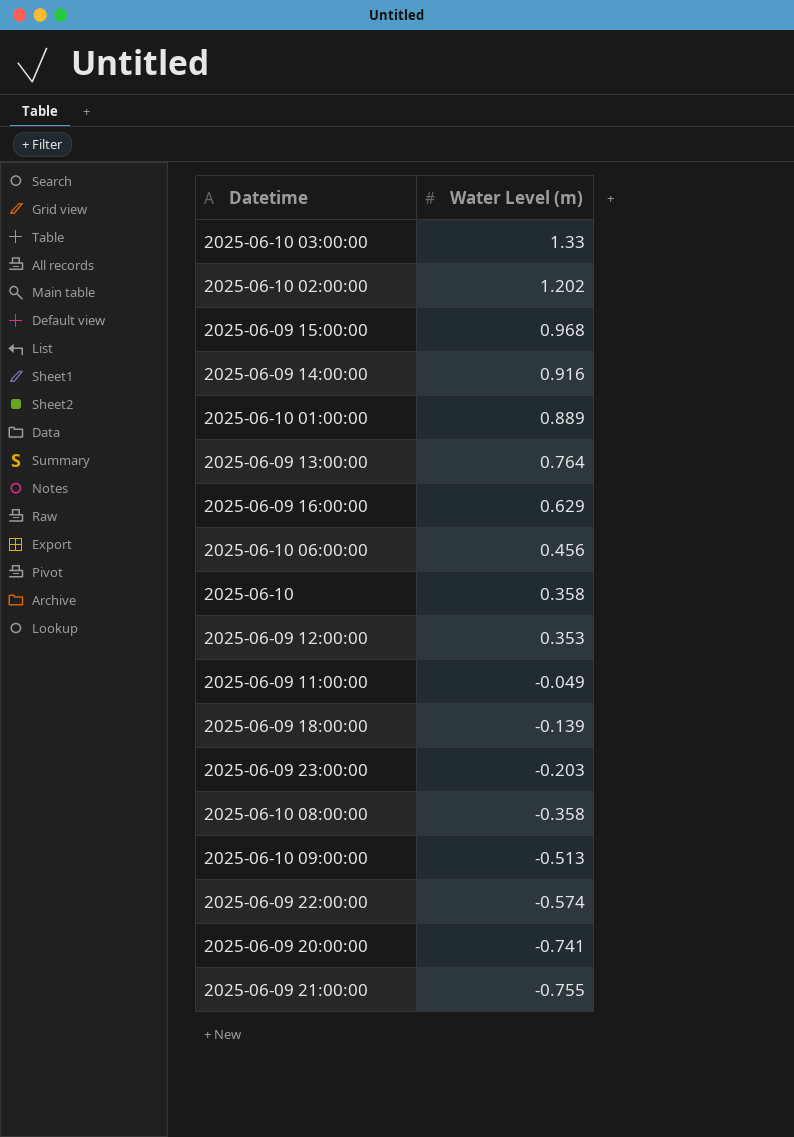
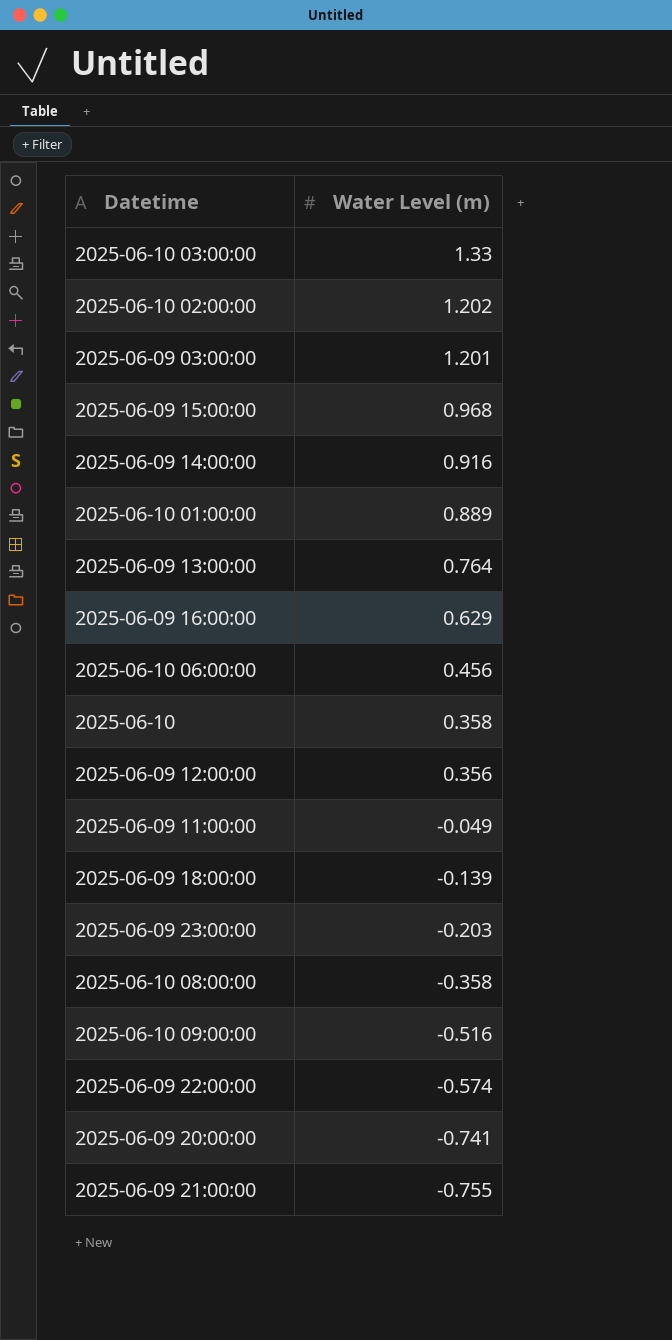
row 2025-06-09 03:00:00: none -> 1.201
2025-06-09 12:00:00 | Water Level (m): 0.353 -> 0.356
2025-06-10 09:00:00 | Water Level (m): -0.513 -> -0.516

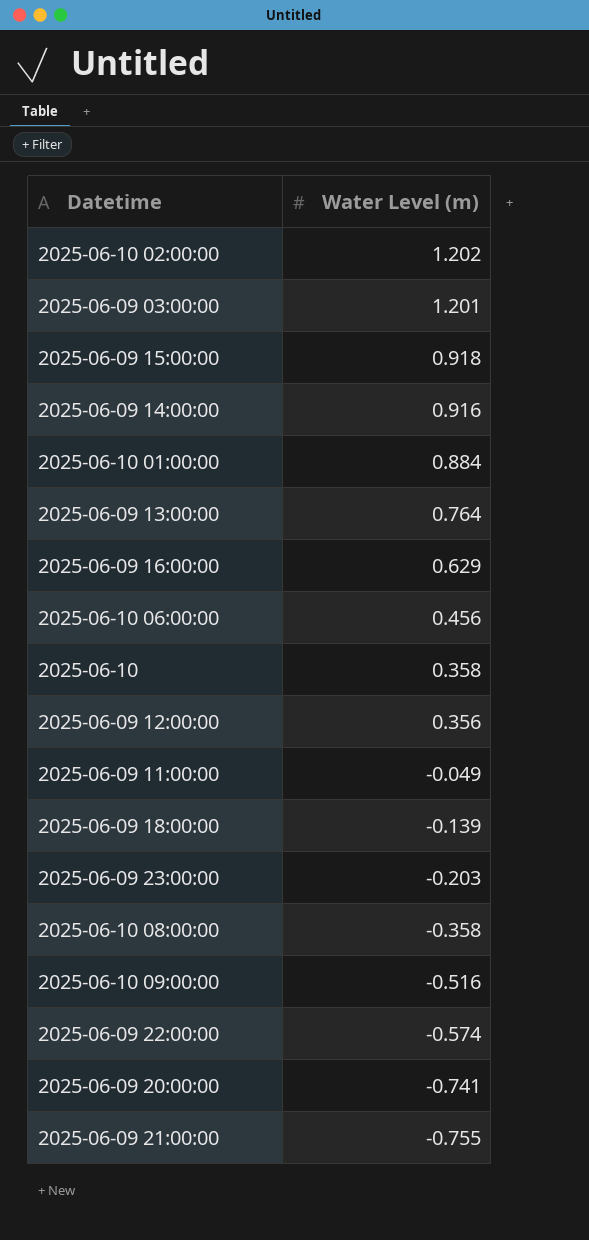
row 2025-06-10 03:00:00: 1.33 -> none
2025-06-09 15:00:00 | Water Level (m): 0.968 -> 0.918
2025-06-10 01:00:00 | Water Level (m): 0.889 -> 0.884

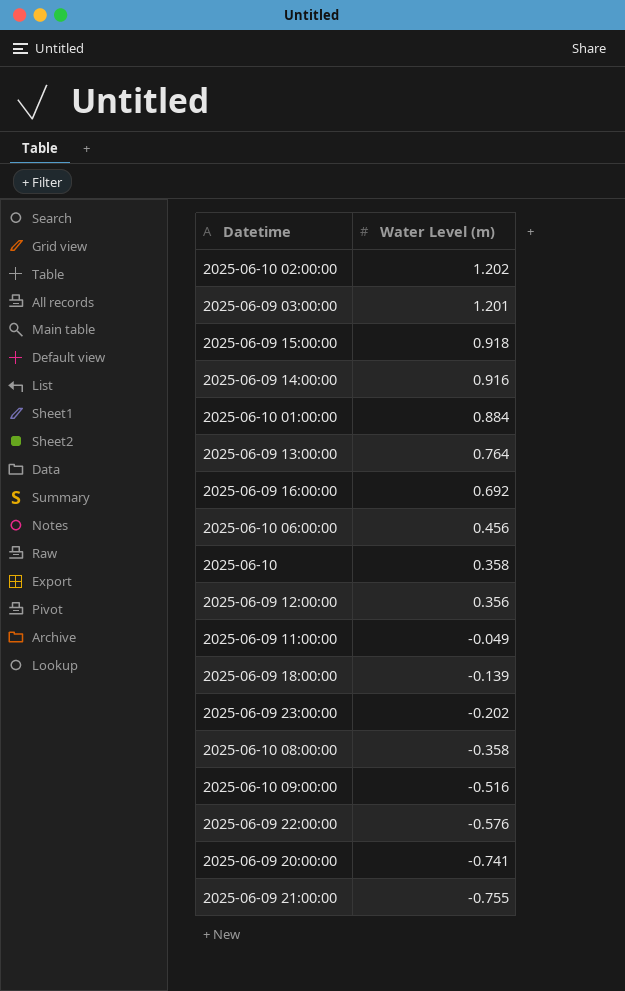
2025-06-09 16:00:00 | Water Level (m): 0.629 -> 0.692
2025-06-09 23:00:00 | Water Level (m): -0.203 -> -0.202
2025-06-09 22:00:00 | Water Level (m): -0.574 -> -0.576

